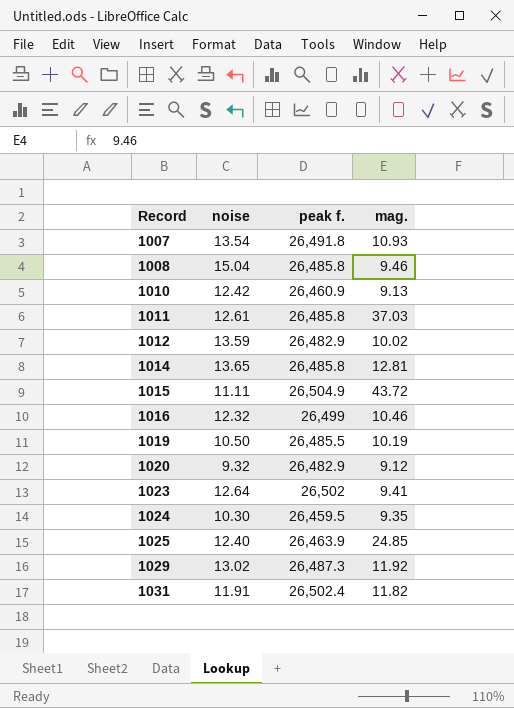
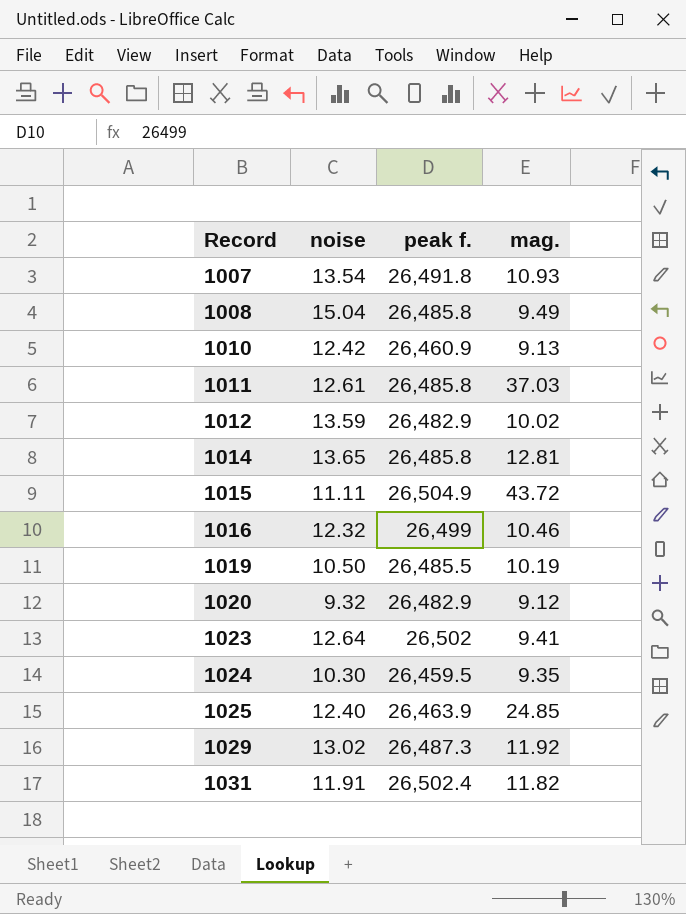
1008 | mag.: 9.46 -> 9.49

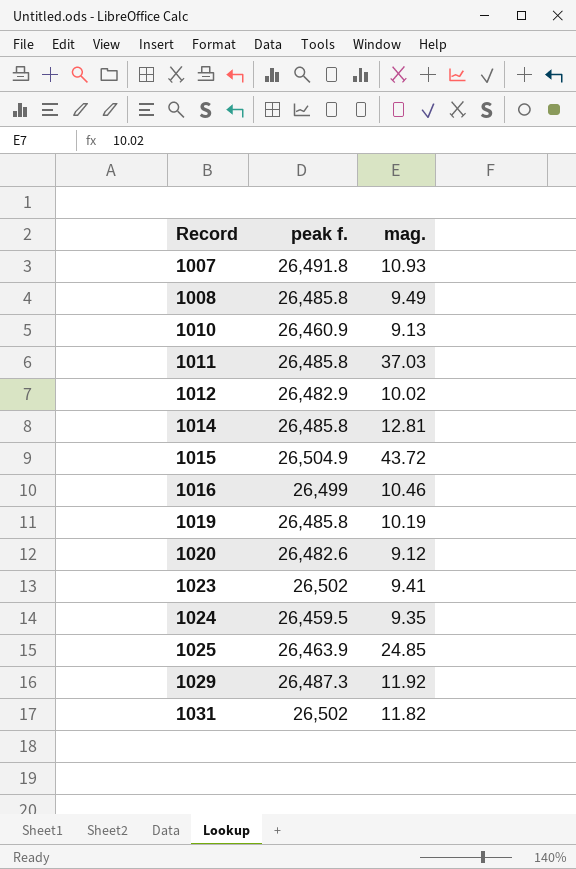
column noise | position: 2 -> none
1019 | peak f.: 26,485.5 -> 26,485.8
1020 | peak f.: 26,482.9 -> 26,482.6
1031 | peak f.: 26,502.4 -> 26,502

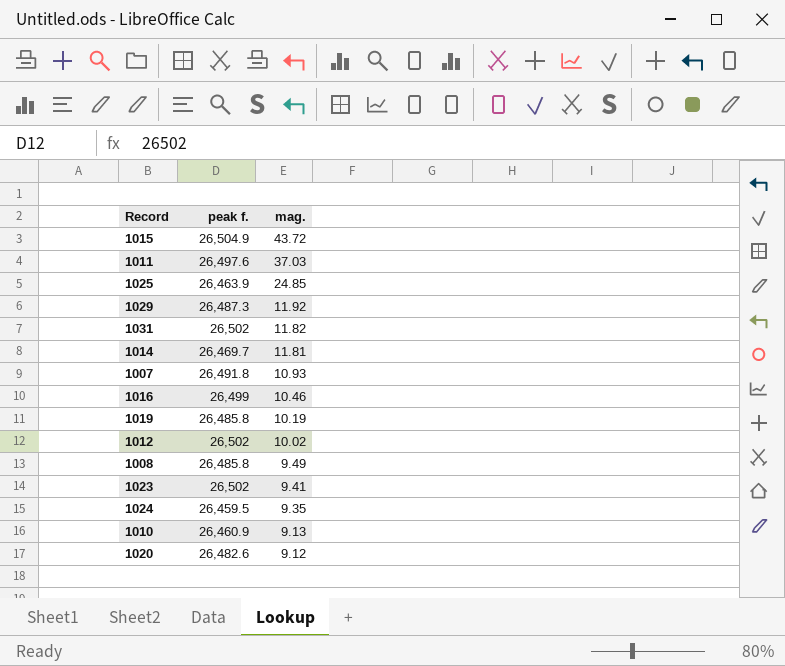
row order: Record ascending -> mag. descending
1011 | peak f.: 26,485.8 -> 26,497.6
1014 | peak f.: 26,485.8 -> 26,469.7
1014 | mag.: 12.81 -> 11.81
1012 | peak f.: 26,482.9 -> 26,502

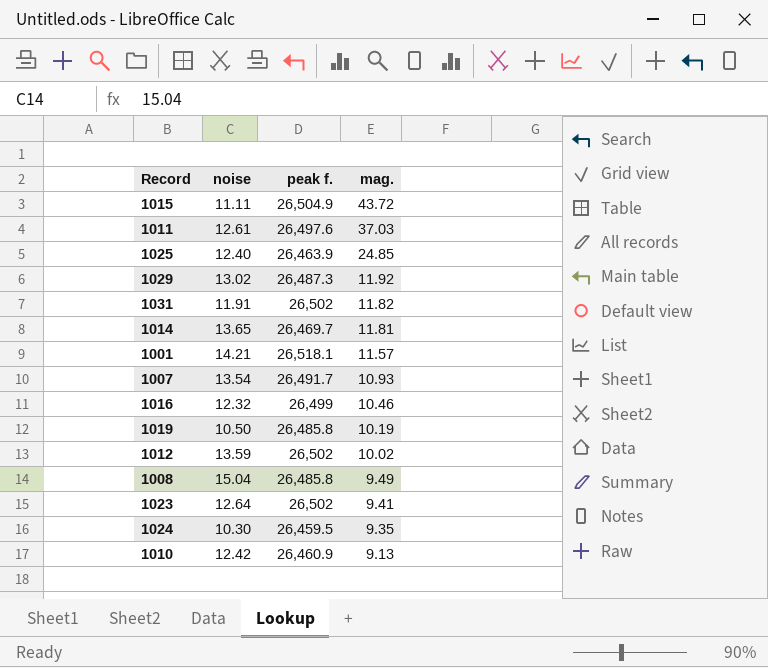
column noise | position: none -> 2
row 1020: 26,482.6 | 9.12 -> none
row 1001: none -> 14.21 | 26,518.1 | 11.57
1007 | peak f.: 26,491.8 -> 26,491.7

